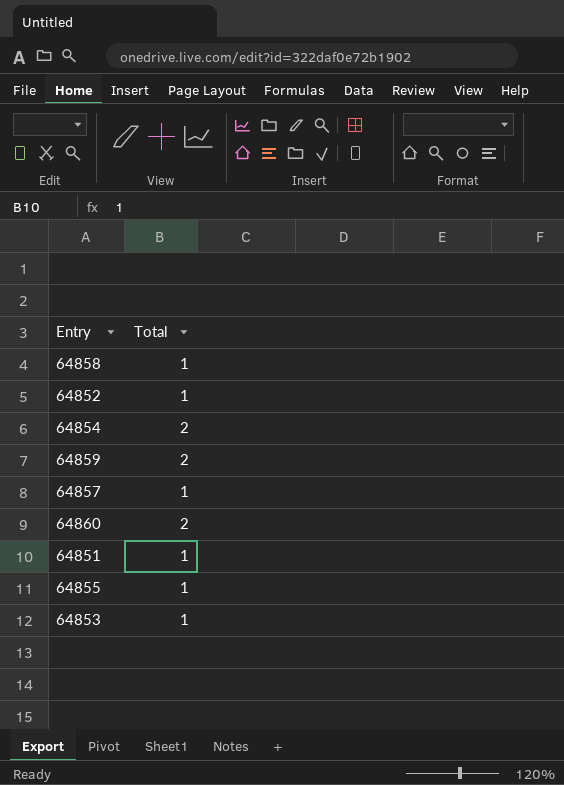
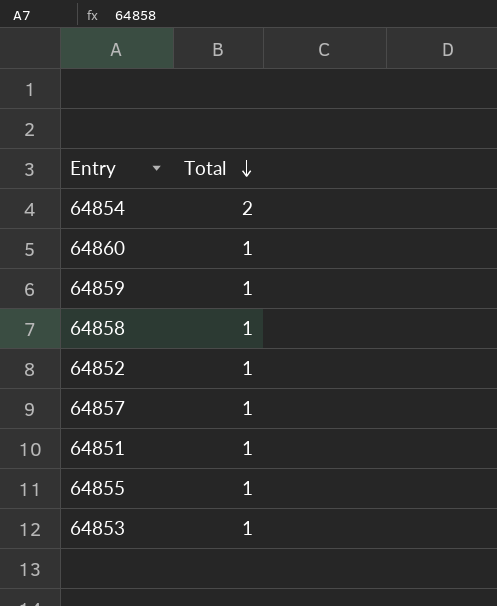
row order: none -> Total descending
64860 | Total: 2 -> 1
64859 | Total: 2 -> 1

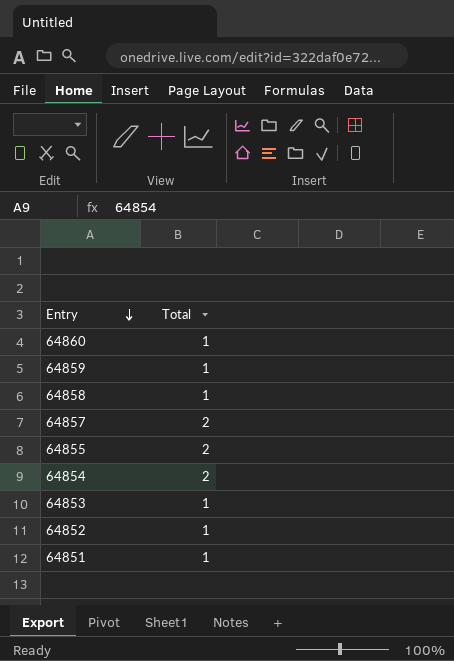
row order: Total descending -> Entry descending
64857 | Total: 1 -> 2
64855 | Total: 1 -> 2

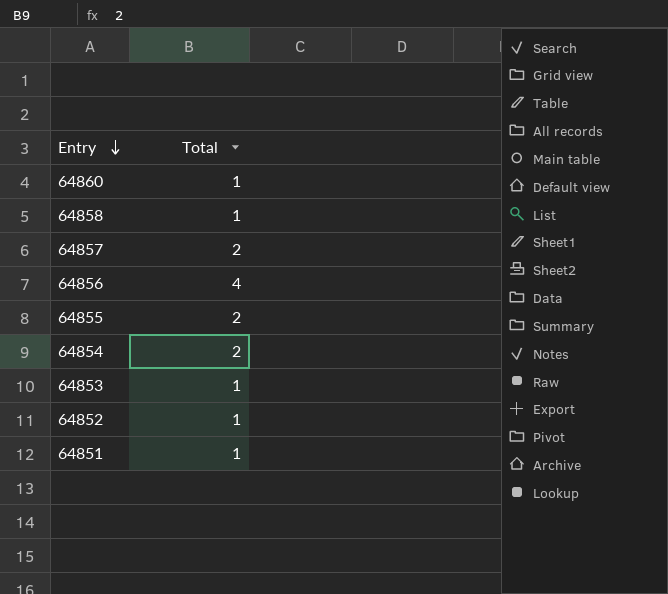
row 64859: 1 -> none
row 64856: none -> 4

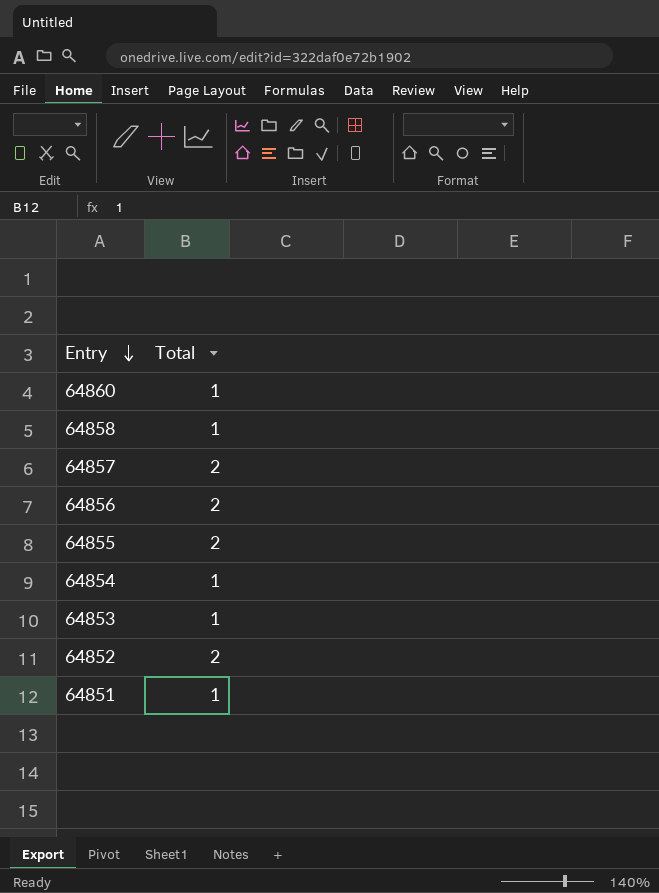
64856 | Total: 4 -> 2
64854 | Total: 2 -> 1
64852 | Total: 1 -> 2

